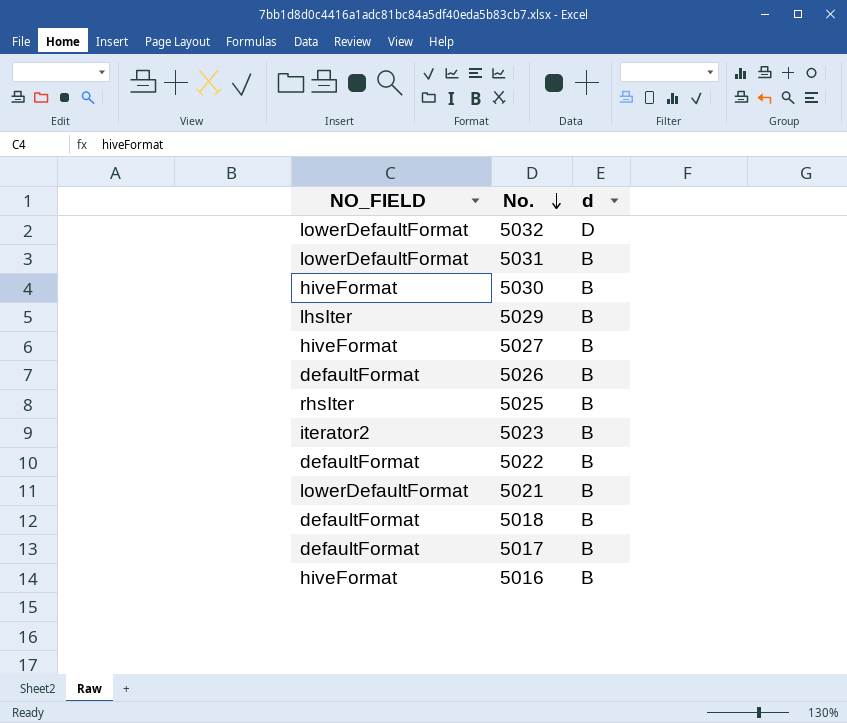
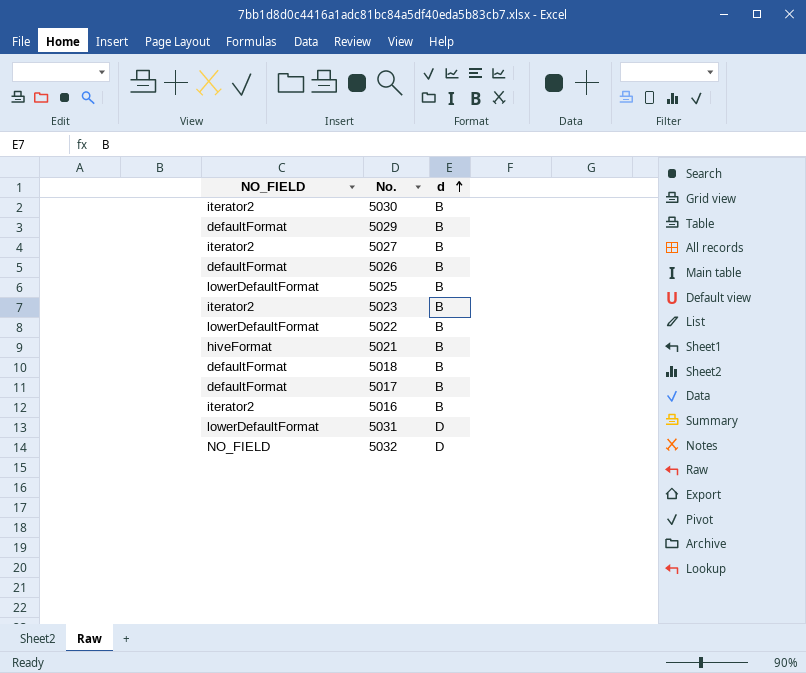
row order: No. descending -> d ascending
5030 | NO_FIELD: hiveFormat -> iterator2
5029 | NO_FIELD: lhsIter -> defaultFormat
5027 | NO_FIELD: hiveFormat -> iterator2
5025 | NO_FIELD: rhsIter -> lowerDefaultFormat
5022 | NO_FIELD: defaultFormat -> lowerDefaultFormat
5021 | NO_FIELD: lowerDefaultFormat -> hiveFormat
5016 | NO_FIELD: hiveFormat -> iterator2
5031 | d: B -> D
5032 | NO_FIELD: lowerDefaultFormat -> NO_FIELD

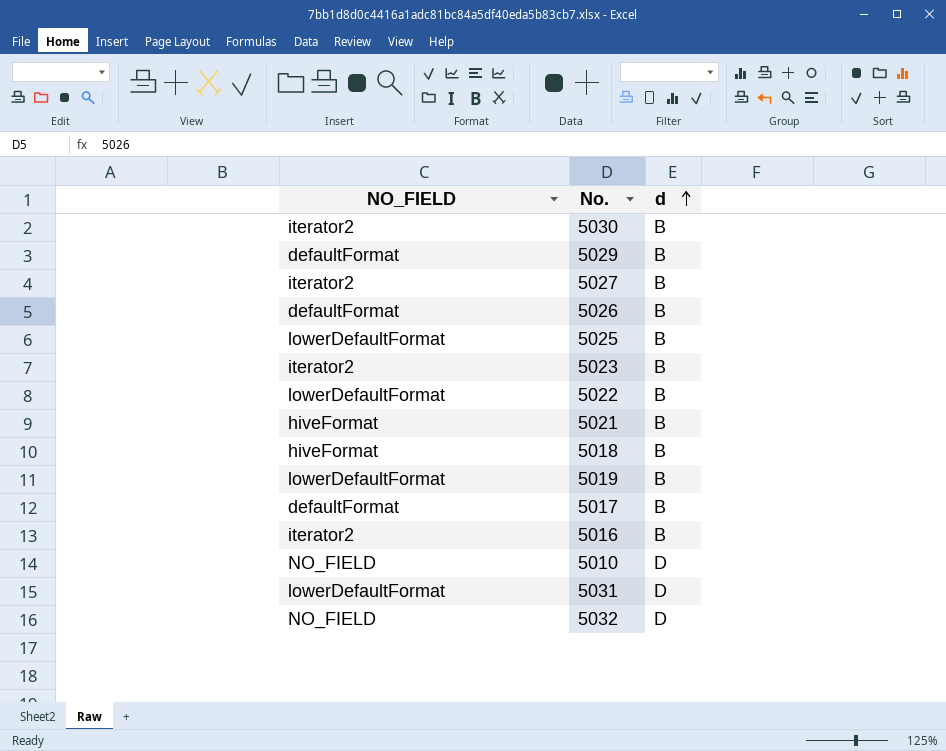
5018 | NO_FIELD: defaultFormat -> hiveFormat
row 5019: none -> lowerDefaultFormat | B
row 5010: none -> NO_FIELD | D

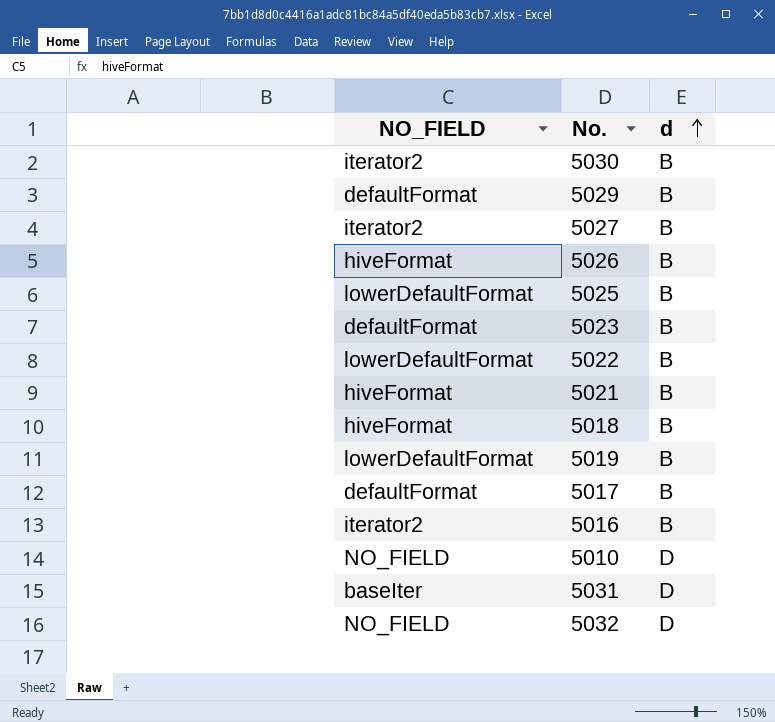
5026 | NO_FIELD: defaultFormat -> hiveFormat
5023 | NO_FIELD: iterator2 -> defaultFormat
5031 | NO_FIELD: lowerDefaultFormat -> baseIter

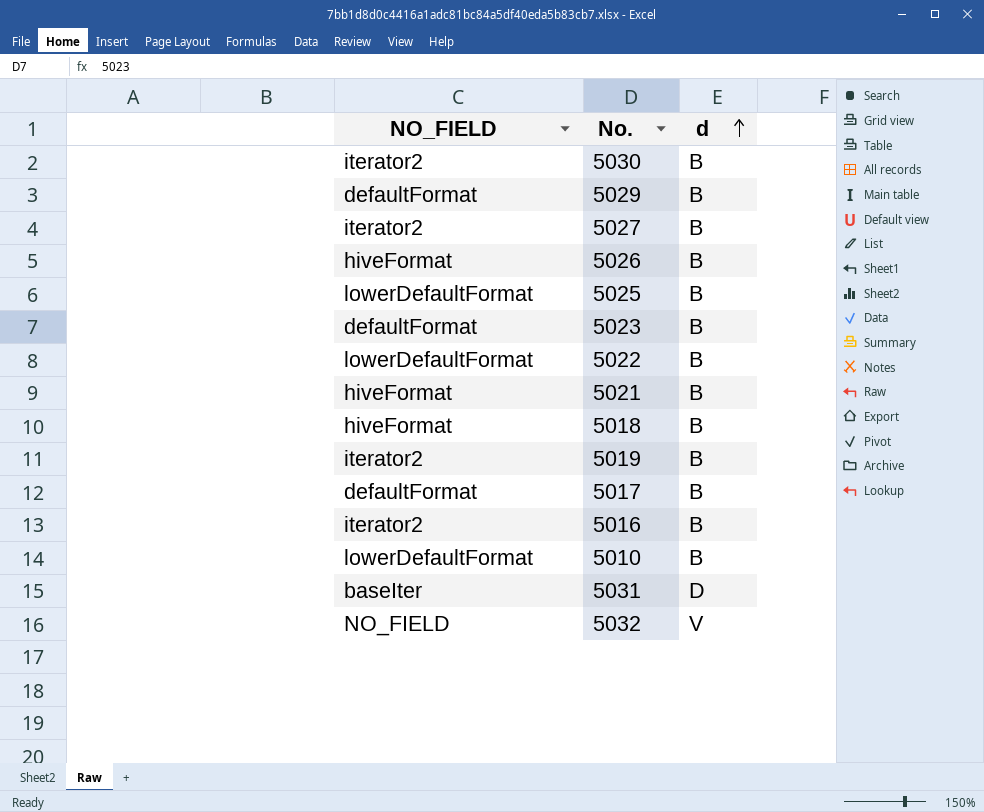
5019 | NO_FIELD: lowerDefaultFormat -> iterator2
5010 | NO_FIELD: NO_FIELD -> lowerDefaultFormat
5010 | d: D -> B
5032 | d: D -> V

